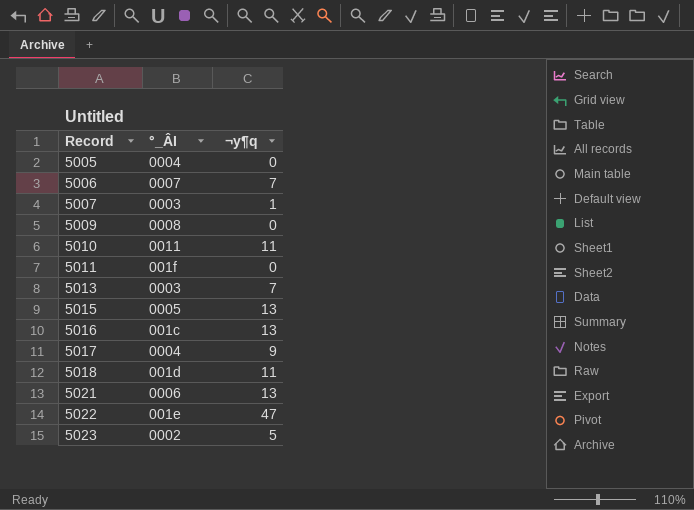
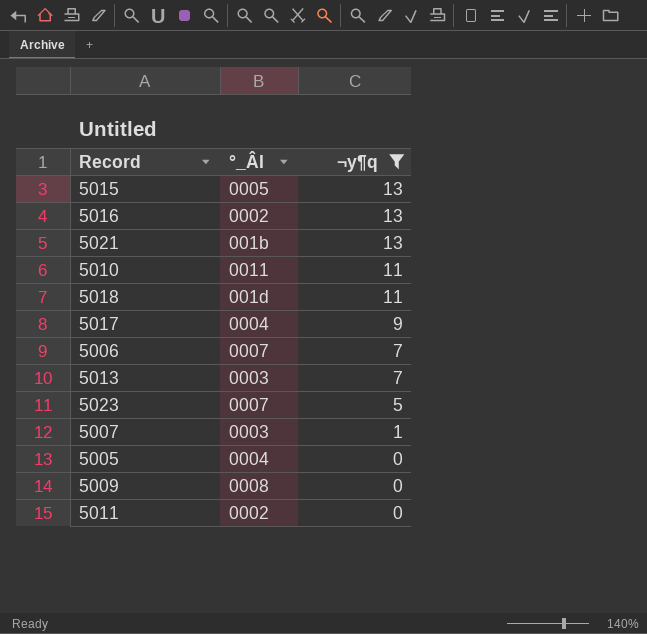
filter: none -> ¬y¶q != 47
row order: Record ascending -> ¬y¶q descending
5016 | °_ÂI: 001c -> 0002
5021 | °_ÂI: 0006 -> 001b
5023 | °_ÂI: 0002 -> 0007
5011 | °_ÂI: 001f -> 0002

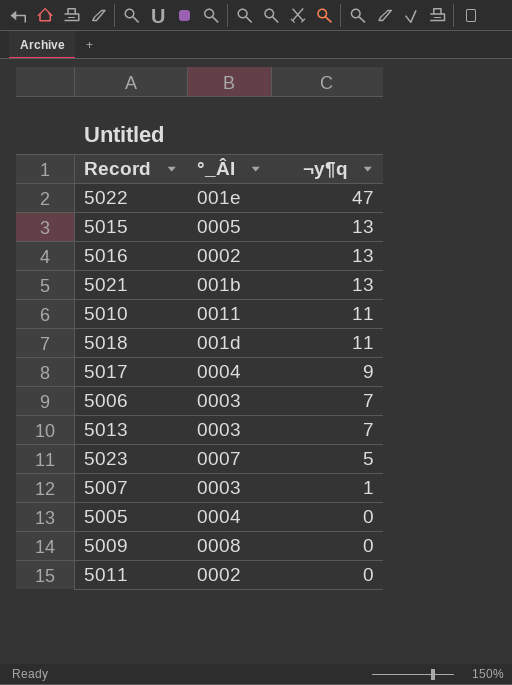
filter: ¬y¶q != 47 -> none
5006 | °_ÂI: 0007 -> 0003

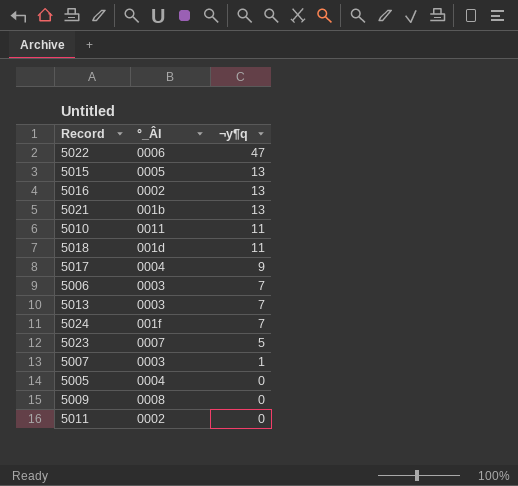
5022 | °_ÂI: 001e -> 0006
row 5024: none -> 001f | 7

